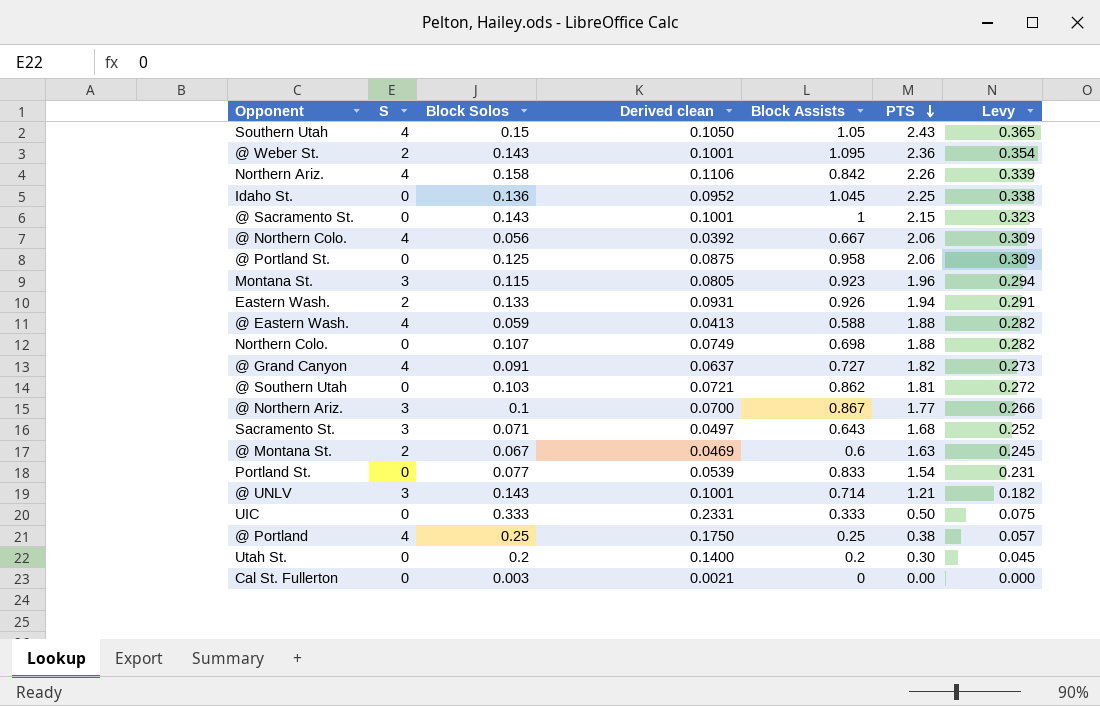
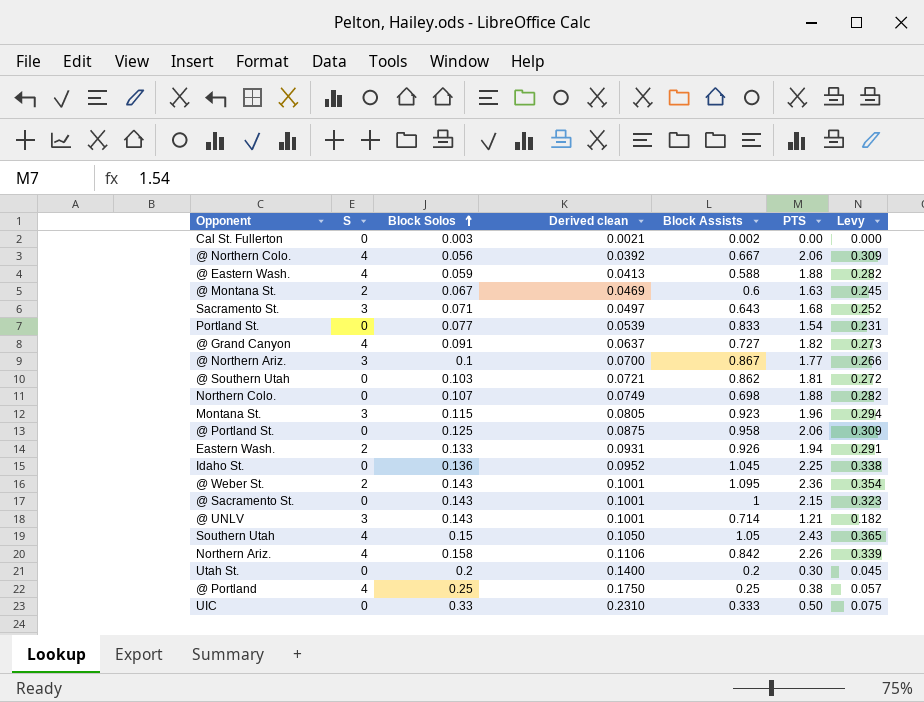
row order: PTS descending -> Block Solos ascending
Cal St. Fullerton | Block Assists: 0 -> 0.002
UIC | Block Solos: 0.333 -> 0.33
UIC | Derived clean: 0.2331 -> 0.2310

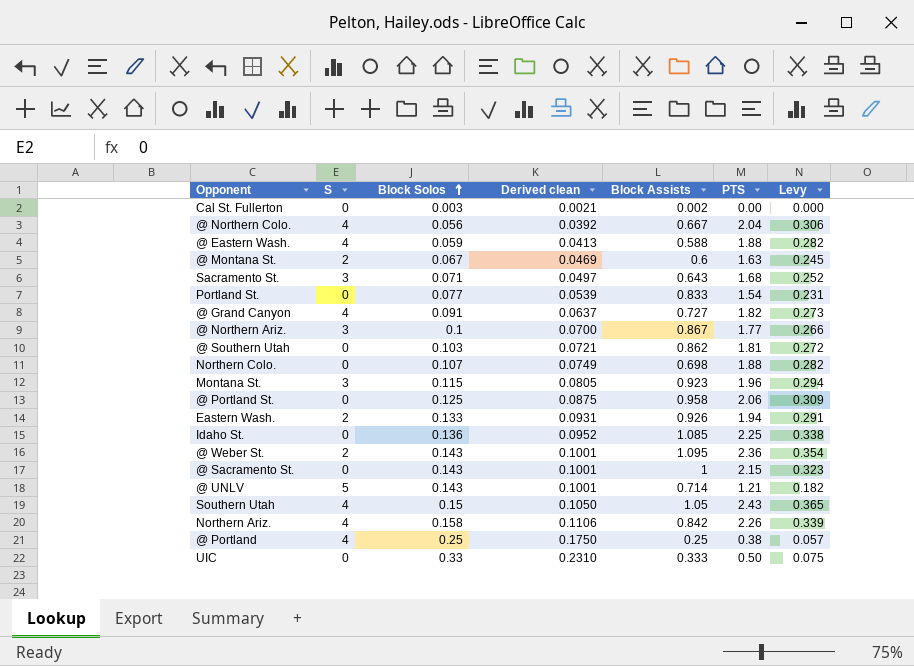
row Utah St.: 0 | 0.2 | 0.1400 | 0.2 | 0.30 | 0.045 -> none
@ Northern Colo. | PTS: 2.06 -> 2.04
@ Northern Colo. | Levy: 0.309 -> 0.306
Idaho St. | Block Assists: 1.045 -> 1.085
@ UNLV | S: 3 -> 5

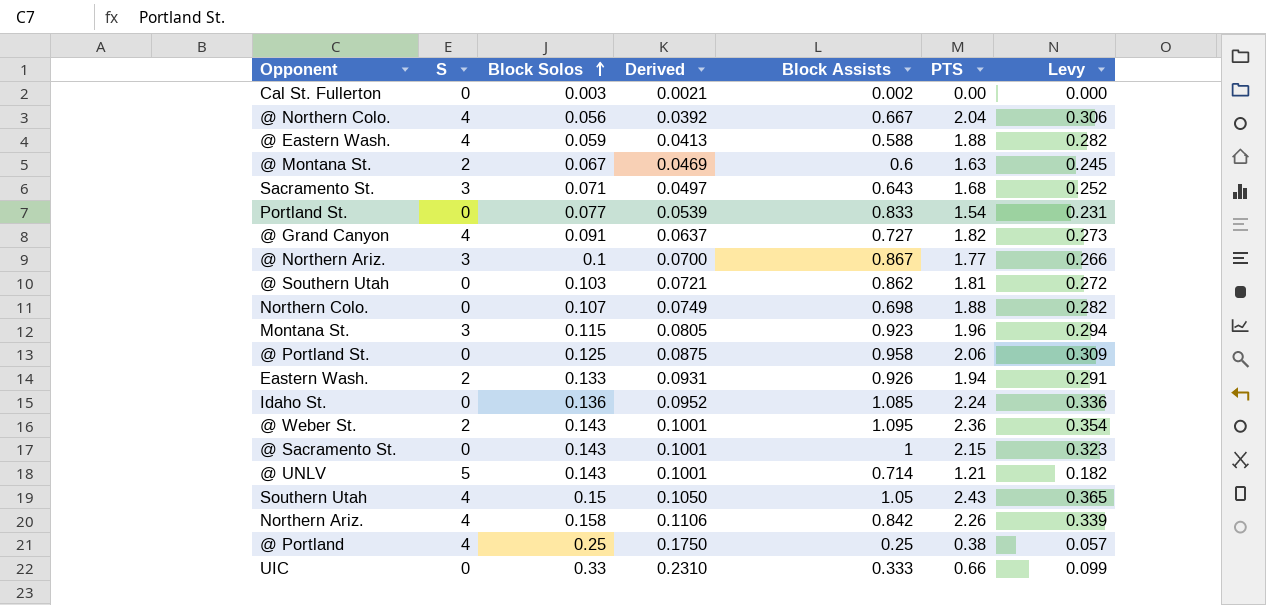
column name: Derived clean -> Derived
Idaho St. | PTS: 2.25 -> 2.24
Idaho St. | Levy: 0.338 -> 0.336
UIC | PTS: 0.50 -> 0.66
UIC | Levy: 0.075 -> 0.099

